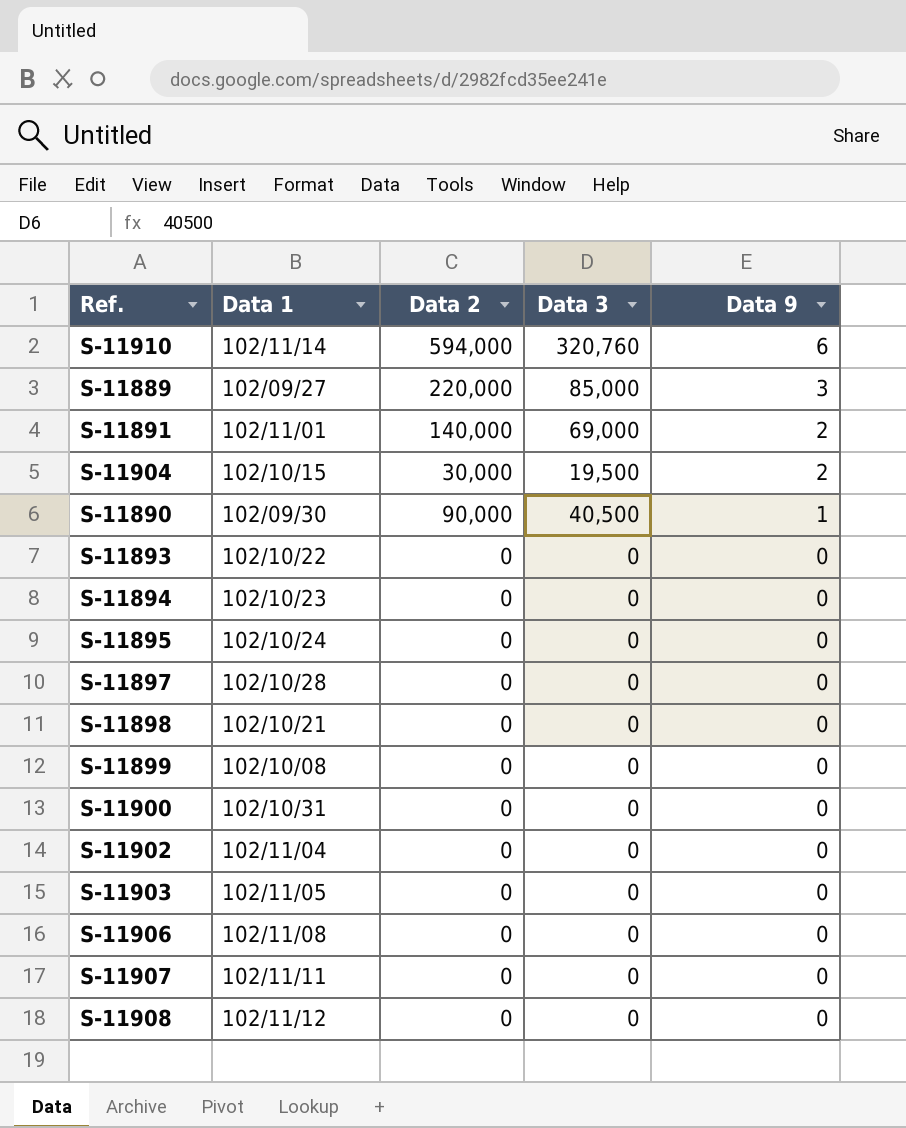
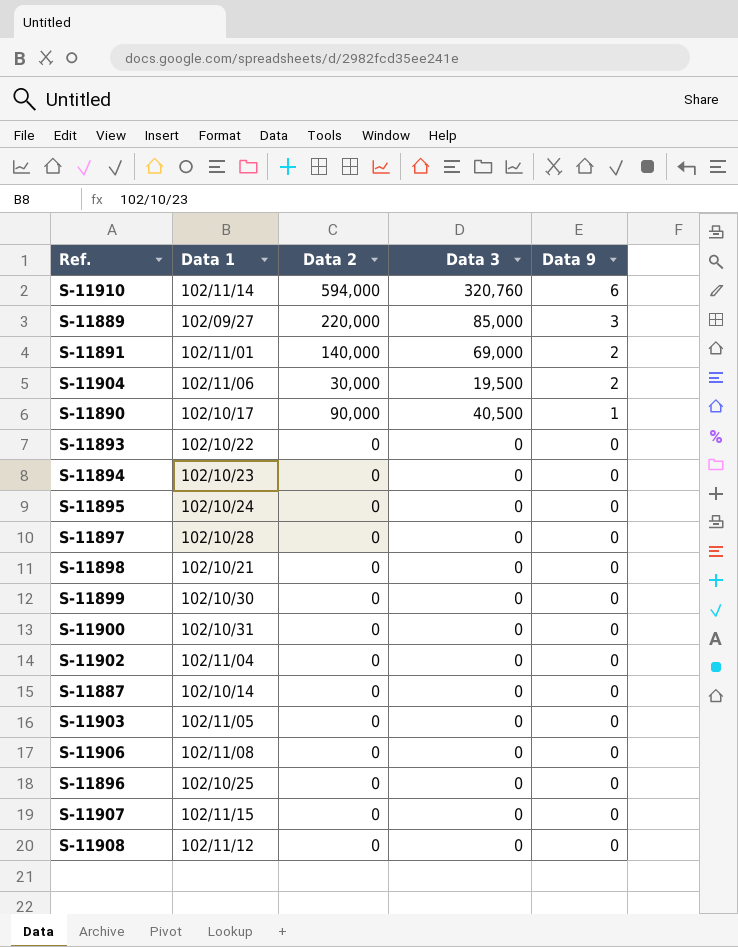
S-11904 | Data 1: 102/10/15 -> 102/11/06
S-11890 | Data 1: 102/09/30 -> 102/10/17
S-11899 | Data 1: 102/10/08 -> 102/10/30
row S-11887: none -> 102/10/14 | 0 | 0 | 0
row S-11896: none -> 102/10/25 | 0 | 0 | 0
S-11907 | Data 1: 102/11/11 -> 102/11/15

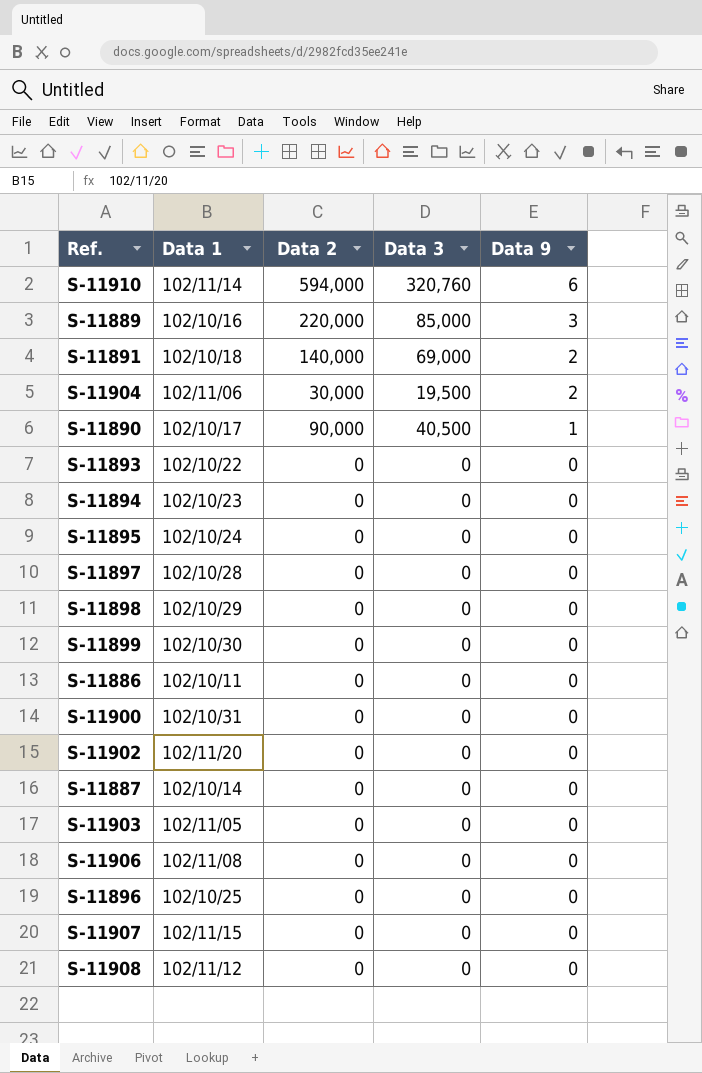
S-11889 | Data 1: 102/09/27 -> 102/10/16
S-11891 | Data 1: 102/11/01 -> 102/10/18
S-11898 | Data 1: 102/10/21 -> 102/10/29
row S-11886: none -> 102/10/11 | 0 | 0 | 0
S-11902 | Data 1: 102/11/04 -> 102/11/20

